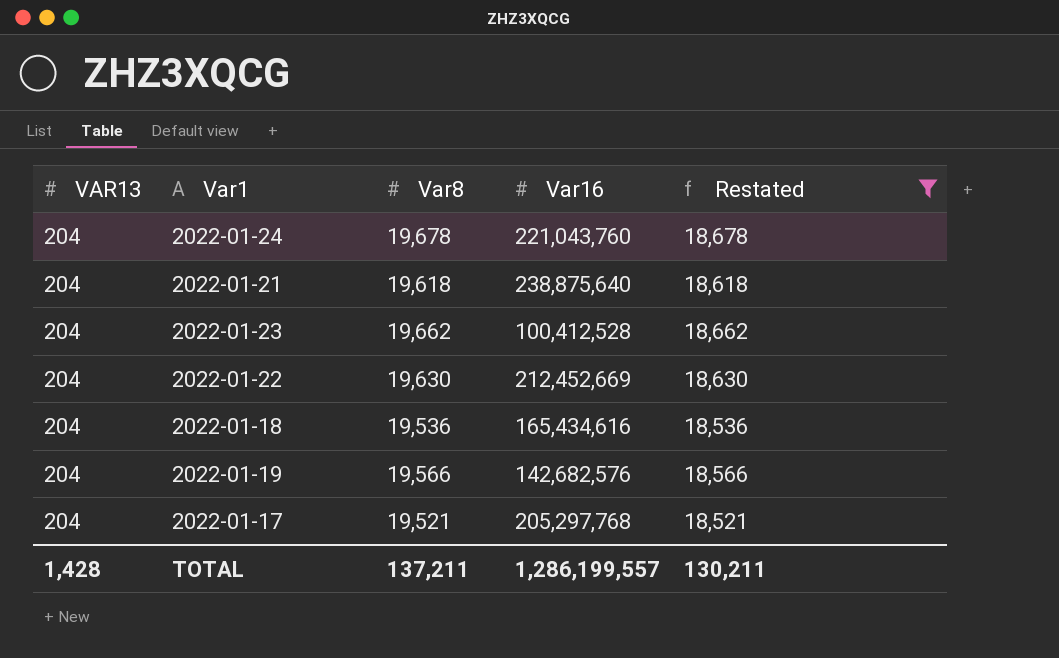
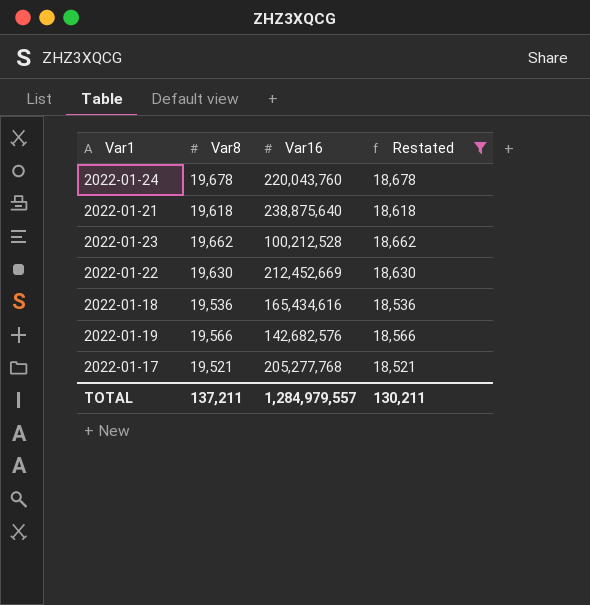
column VAR13 | position: 1 -> none
2022-01-24 | Var16: 221,043,760 -> 220,043,760
2022-01-23 | Var16: 100,412,528 -> 100,212,528
2022-01-17 | Var16: 205,297,768 -> 205,277,768
TOTAL | Var16: 1,286,199,557 -> 1,284,979,557

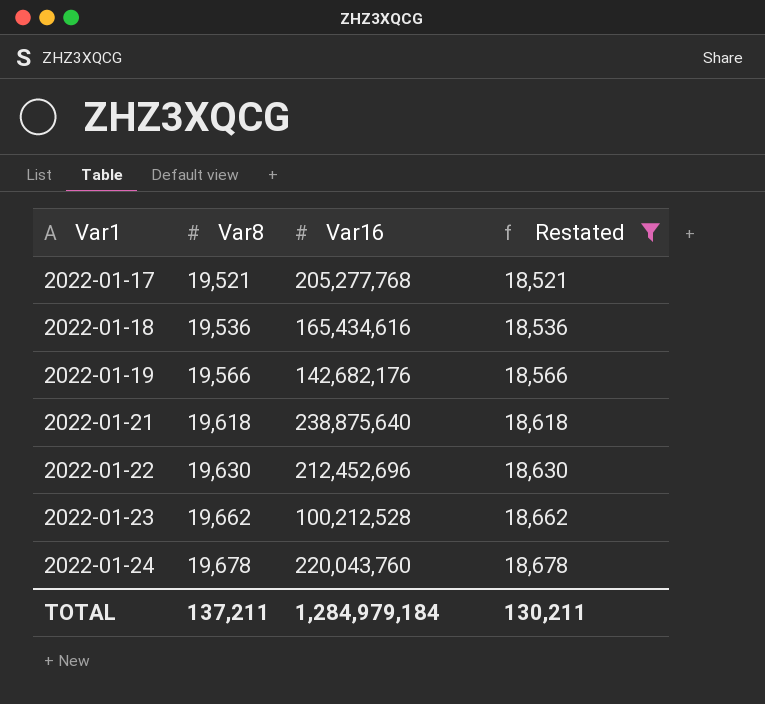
row order: none -> Var1 ascending
2022-01-19 | Var16: 142,682,576 -> 142,682,176
2022-01-22 | Var16: 212,452,669 -> 212,452,696
TOTAL | Var16: 1,284,979,557 -> 1,284,979,184

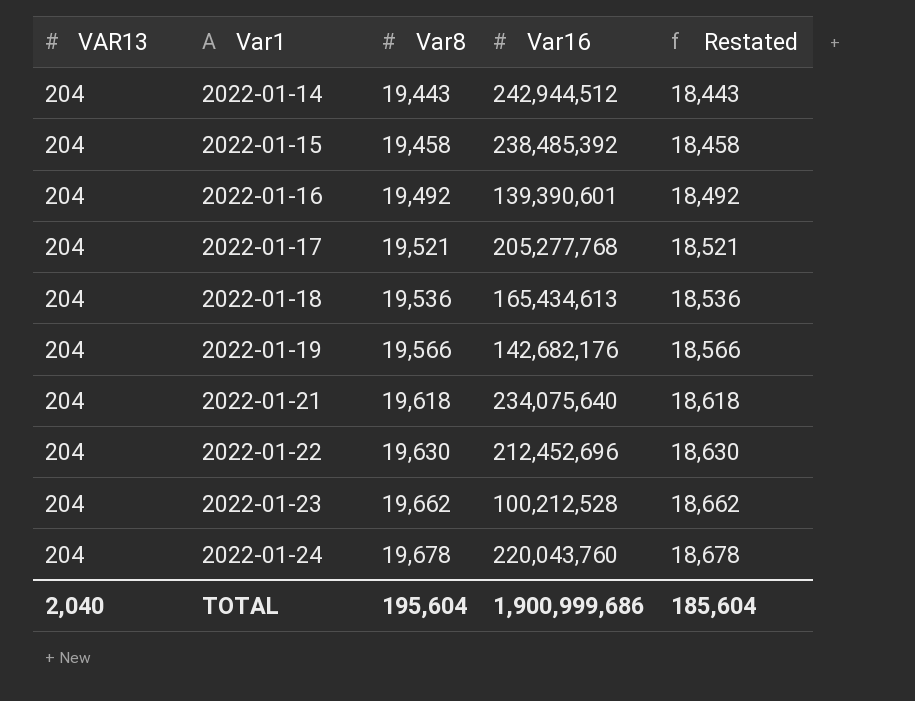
filter: Restated >= 18,521 -> none
column VAR13 | position: none -> 1
2022-01-18 | Var16: 165,434,616 -> 165,434,613
2022-01-21 | Var16: 238,875,640 -> 234,075,640
TOTAL | Var8: 137,211 -> 195,604
TOTAL | Var16: 1,284,979,184 -> 1,900,999,686
TOTAL | Restated: 130,211 -> 185,604

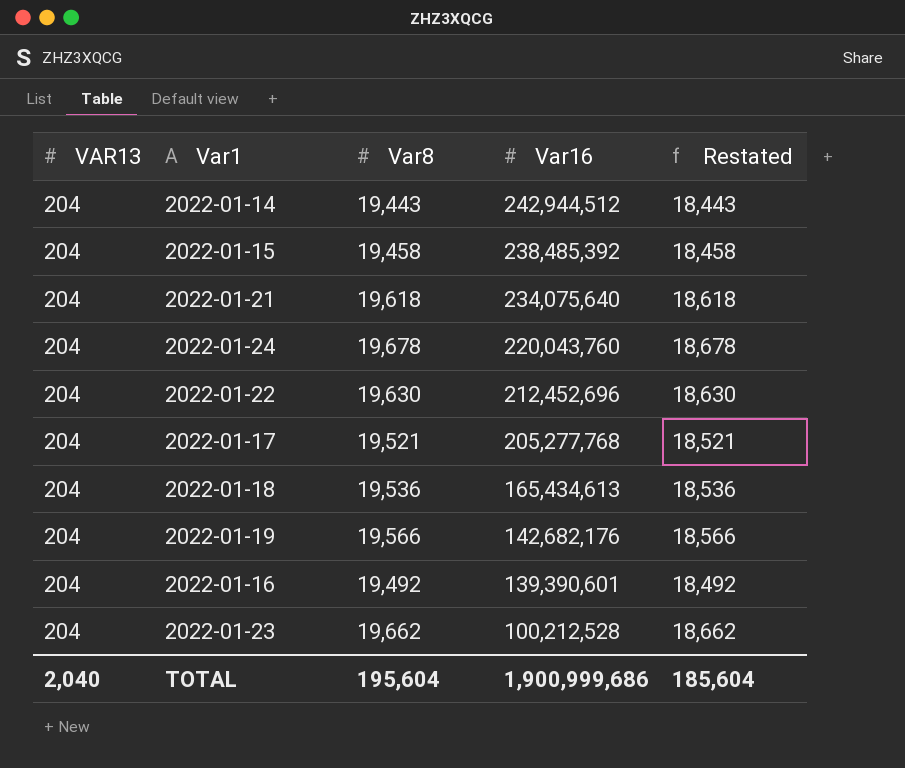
row order: Var1 ascending -> Var16 descending

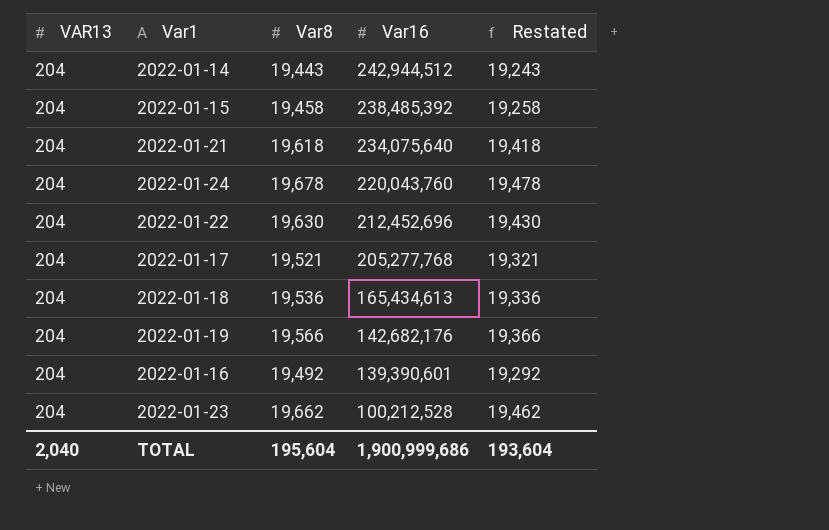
column Restated | formula: [Var8] - 1000 -> [Var8] - 200
TOTAL | Restated: 185,604 -> 193,604

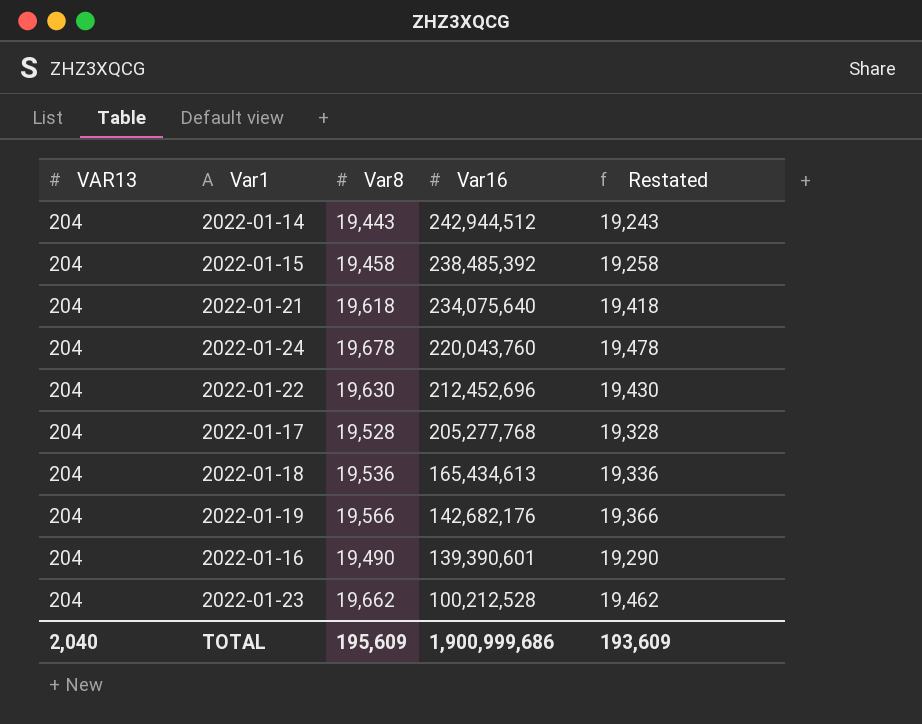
2022-01-17 | Var8: 19,521 -> 19,528
2022-01-17 | Restated: 19,321 -> 19,328
2022-01-16 | Var8: 19,492 -> 19,490
2022-01-16 | Restated: 19,292 -> 19,290
TOTAL | Var8: 195,604 -> 195,609
TOTAL | Restated: 193,604 -> 193,609

